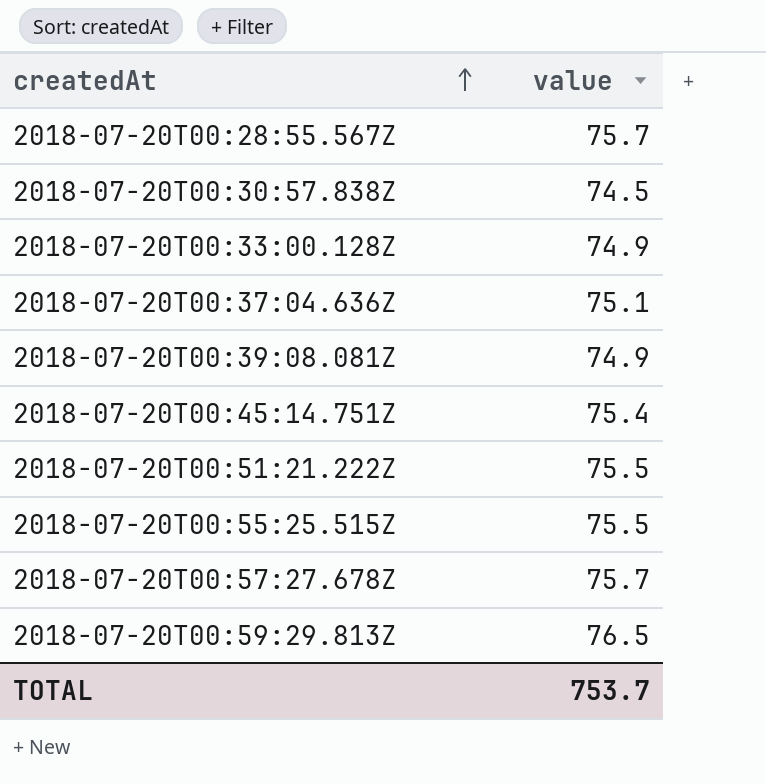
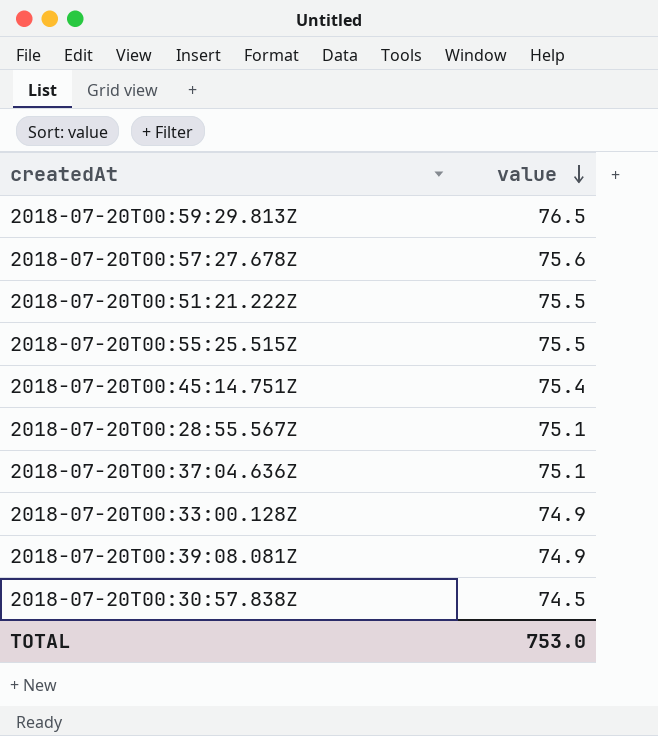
row order: createdAt ascending -> value descending
2018-07-20T00:57:27.678Z | value: 75.7 -> 75.6
2018-07-20T00:28:55.567Z | value: 75.7 -> 75.1
TOTAL | value: 753.7 -> 753.0

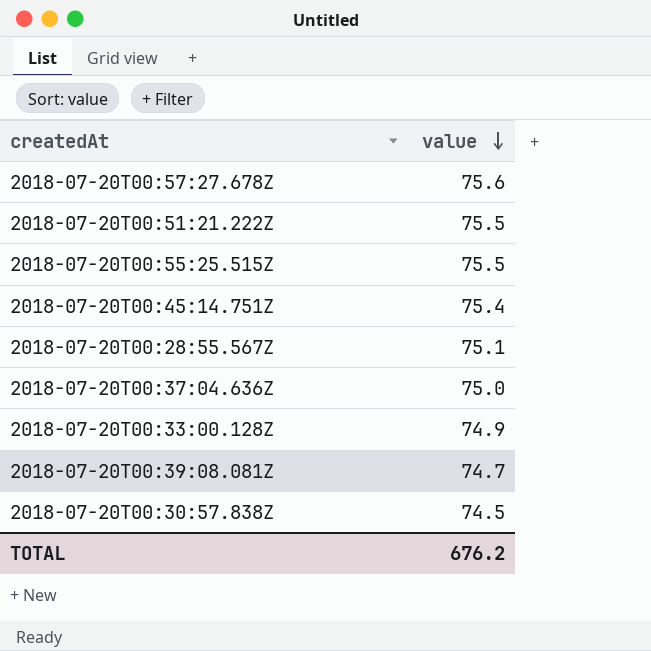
row 2018-07-20T00:59:29.813Z: 76.5 -> none
2018-07-20T00:37:04.636Z | value: 75.1 -> 75.0
2018-07-20T00:39:08.081Z | value: 74.9 -> 74.7
TOTAL | value: 753.0 -> 676.2

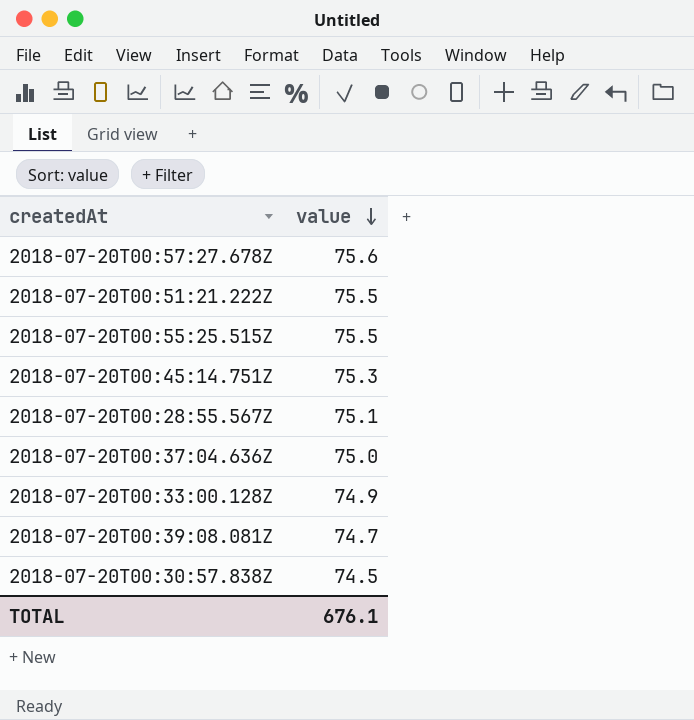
2018-07-20T00:45:14.751Z | value: 75.4 -> 75.3
TOTAL | value: 676.2 -> 676.1

